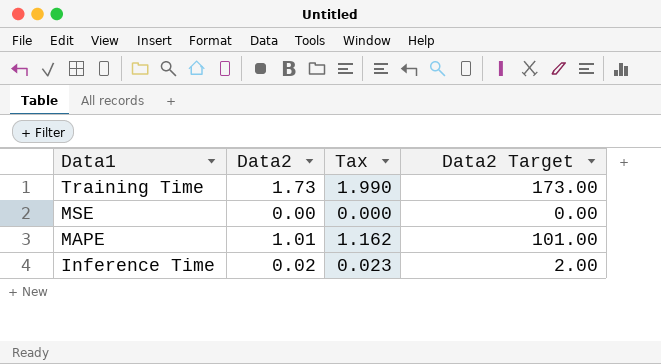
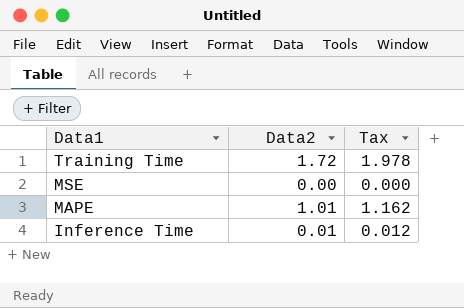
column Data2 Target | formula: [Data2] * 100 -> none
Training Time | Data2: 1.73 -> 1.72
Training Time | Tax: 1.990 -> 1.978
Inference Time | Data2: 0.02 -> 0.01
Inference Time | Tax: 0.023 -> 0.012

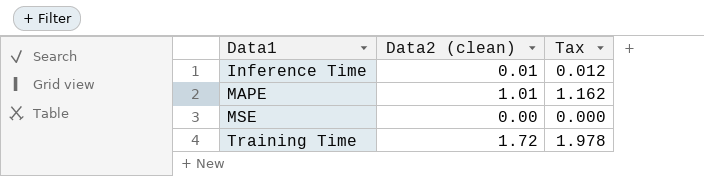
row order: Data1 descending -> Data1 ascending
column name: Data2 -> Data2 (clean)

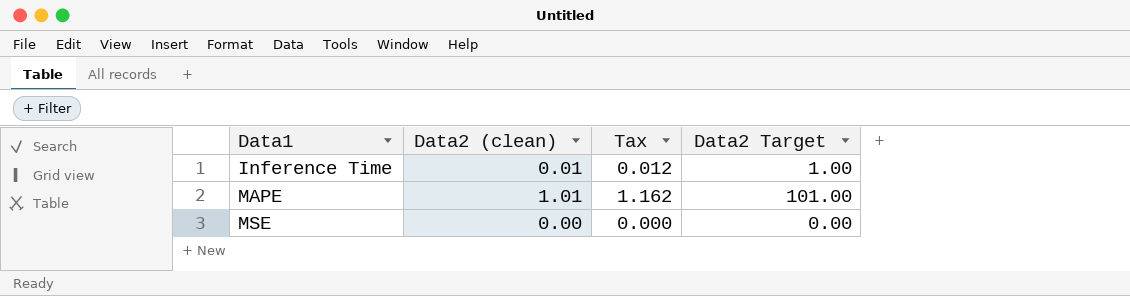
column Data2 Target | formula: none -> [Data2 (clean)] * 100
row Training Time: 1.72 | 1.978 -> none

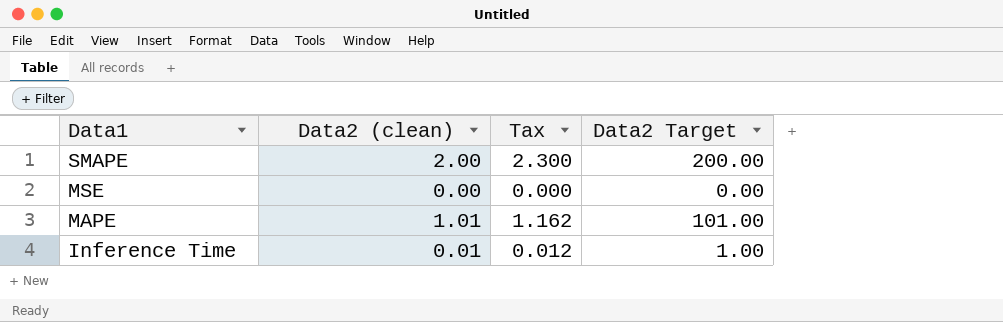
row order: Data1 ascending -> Data1 descending
row SMAPE: none -> 2.00 | 2.300 | 200.00

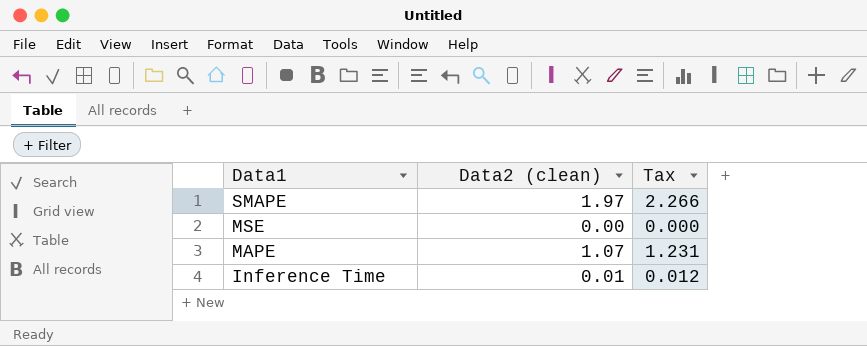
column Data2 Target | formula: [Data2 (clean)] * 100 -> none
SMAPE | Data2 (clean): 2.00 -> 1.97
SMAPE | Tax: 2.300 -> 2.266
MAPE | Data2 (clean): 1.01 -> 1.07
MAPE | Tax: 1.162 -> 1.231

